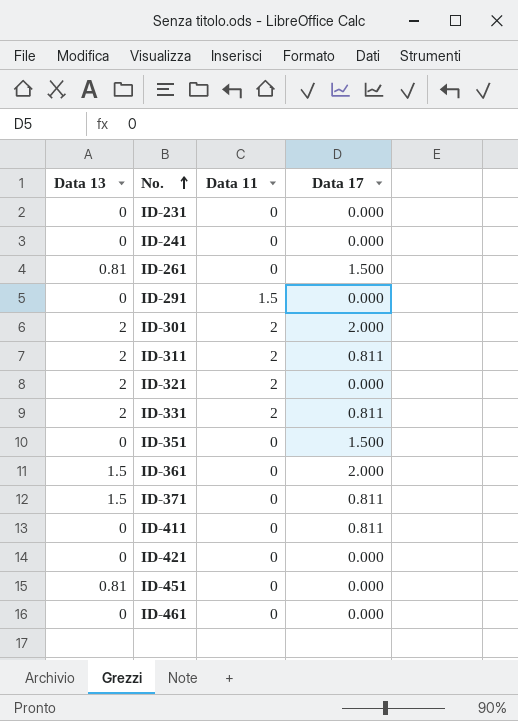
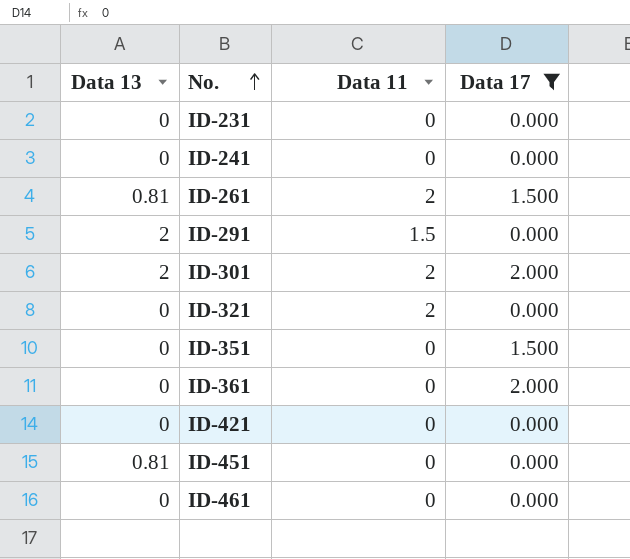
filter: none -> Data 17 != 0.811
ID-261 | Data 11: 0 -> 2
ID-291 | Data 13: 0 -> 2
ID-321 | Data 13: 2 -> 0
ID-361 | Data 13: 1.5 -> 0

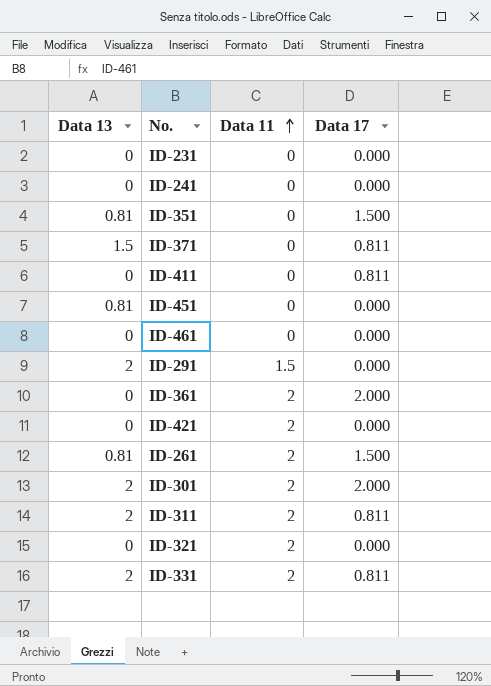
filter: Data 17 != 0.811 -> none
row order: No. ascending -> Data 11 ascending
ID-351 | Data 13: 0 -> 0.81
ID-361 | Data 11: 0 -> 2
ID-421 | Data 11: 0 -> 2

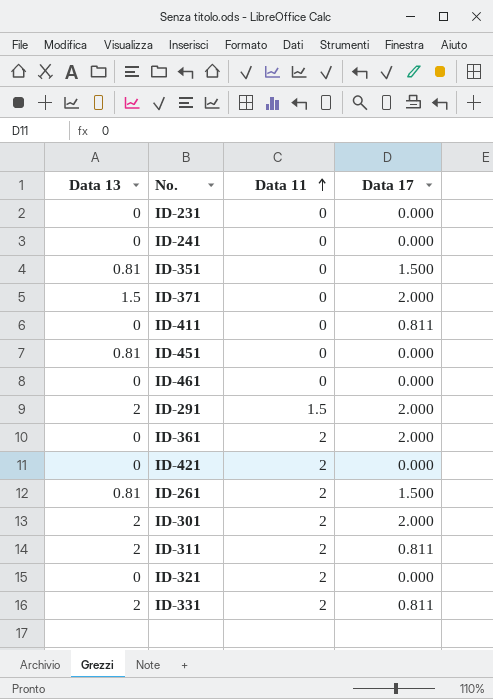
ID-371 | Data 17: 0.811 -> 2.000
ID-291 | Data 17: 0.000 -> 2.000

